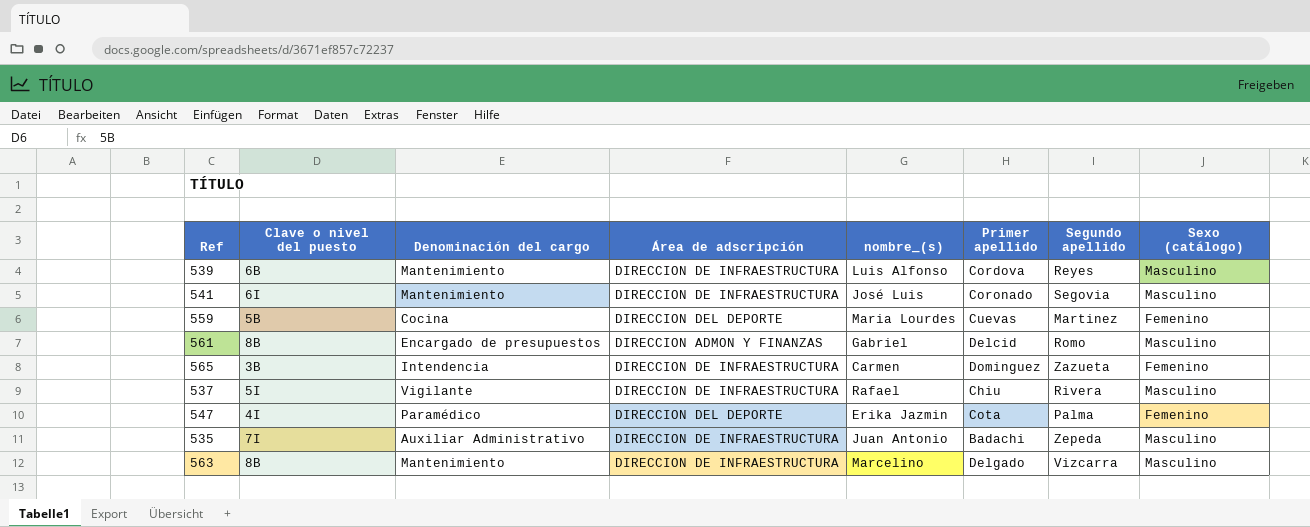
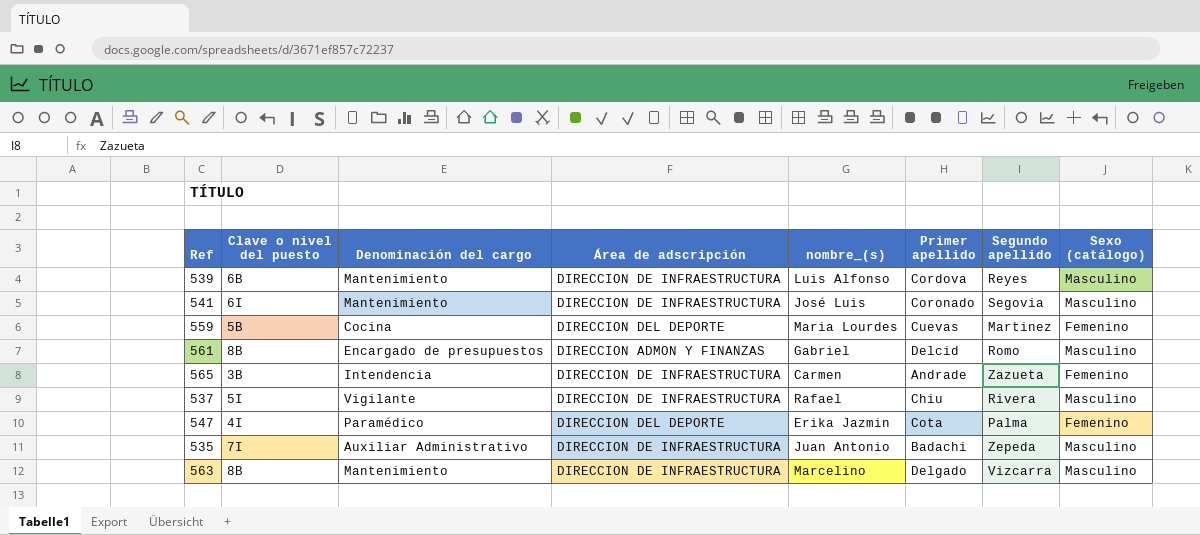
565 | Primer apellido: Dominguez -> Andrade

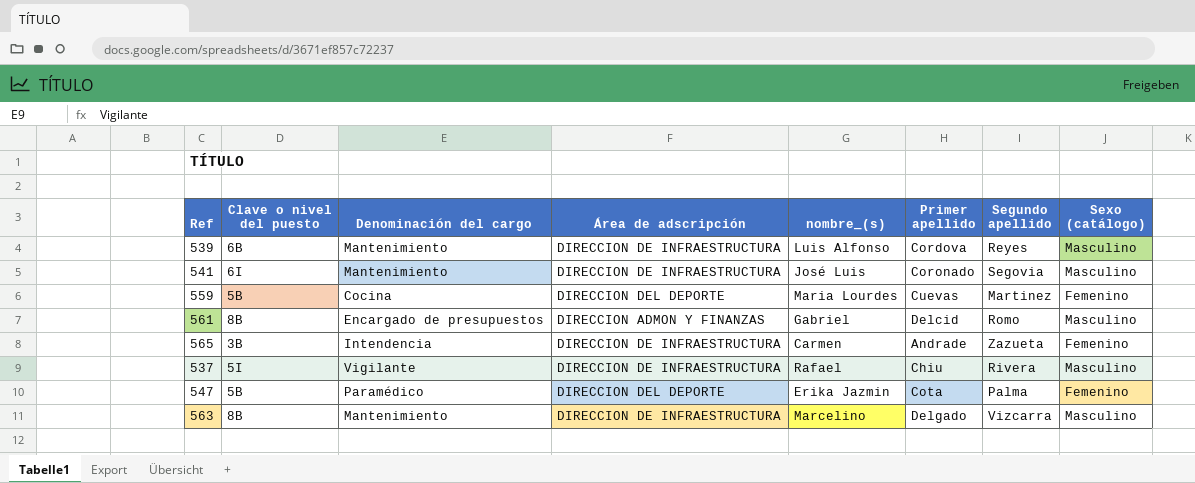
row 535: 7I | Auxiliar Administrativo | DIRECCION DE INFRAESTRUCTURA | Juan Antonio | Badachi | Zepeda | Masculino -> none
547 | Clave o nivel del puesto: 4I -> 5B

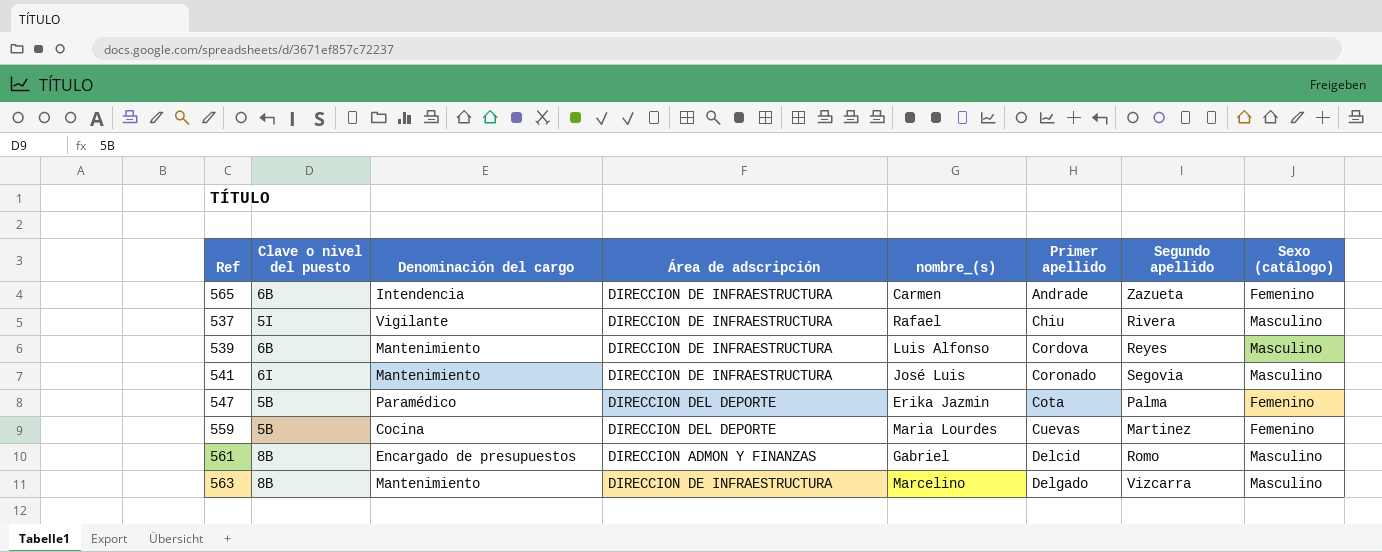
row order: none -> Primer apellido ascending
565 | Clave o nivel del puesto: 3B -> 6B

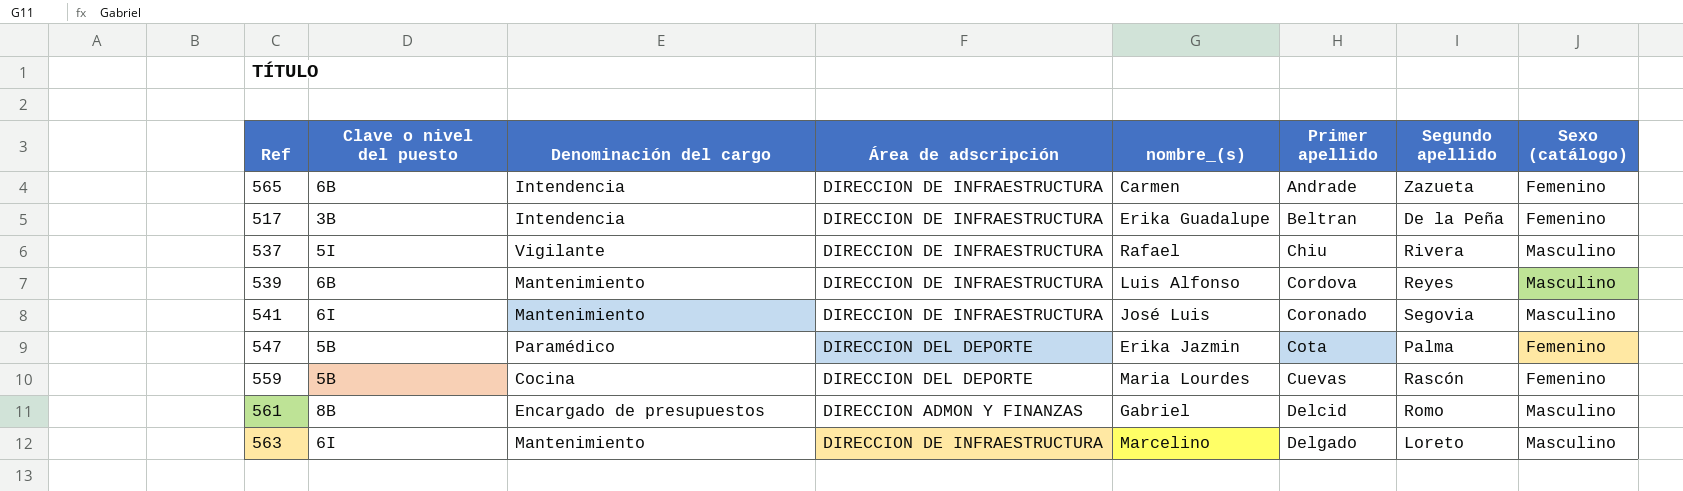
row 517: none -> 3B | Intendencia | DIRECCION DE INFRAESTRUCTURA | Erika Guadalupe | Beltran | De la Peña | Femenino
559 | Segundo apellido: Martinez -> Rascón
563 | Clave o nivel del puesto: 8B -> 6I
563 | Segundo apellido: Vizcarra -> Loreto

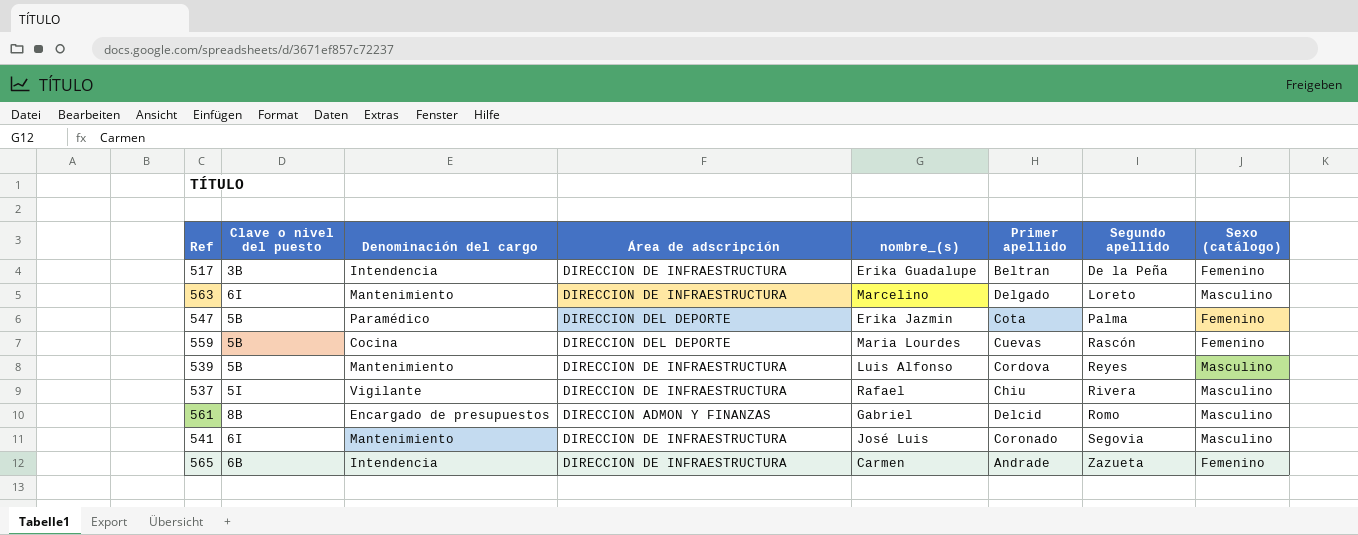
row order: Primer apellido ascending -> Segundo apellido ascending
539 | Clave o nivel del puesto: 6B -> 5B

